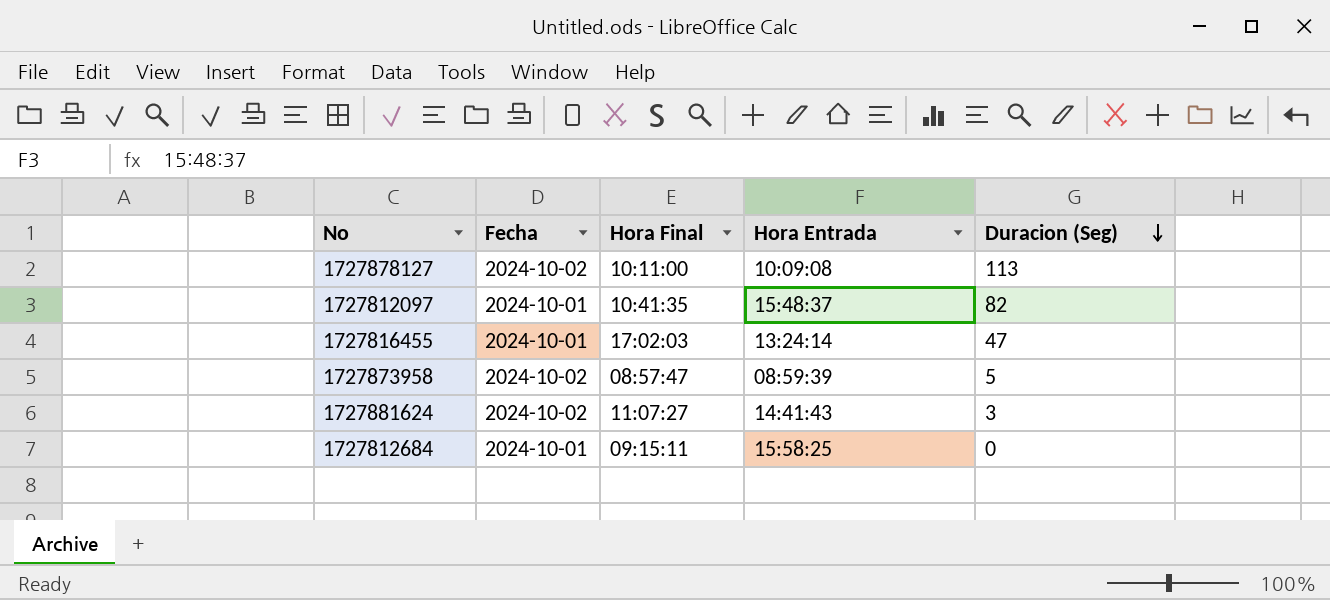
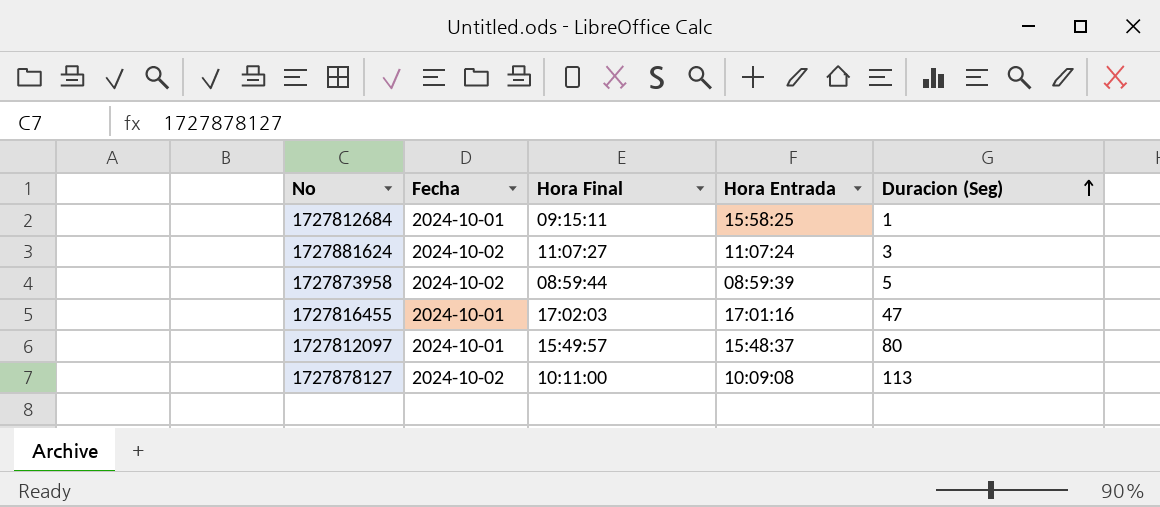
row order: Duracion (Seg) descending -> Duracion (Seg) ascending
1727812684 | Duracion (Seg): 0 -> 1
1727881624 | Hora Entrada: 14:41:43 -> 11:07:24
1727873958 | Hora Final: 08:57:47 -> 08:59:44
1727816455 | Hora Entrada: 13:24:14 -> 17:01:16
1727812097 | Hora Final: 10:41:35 -> 15:49:57
1727812097 | Duracion (Seg): 82 -> 80

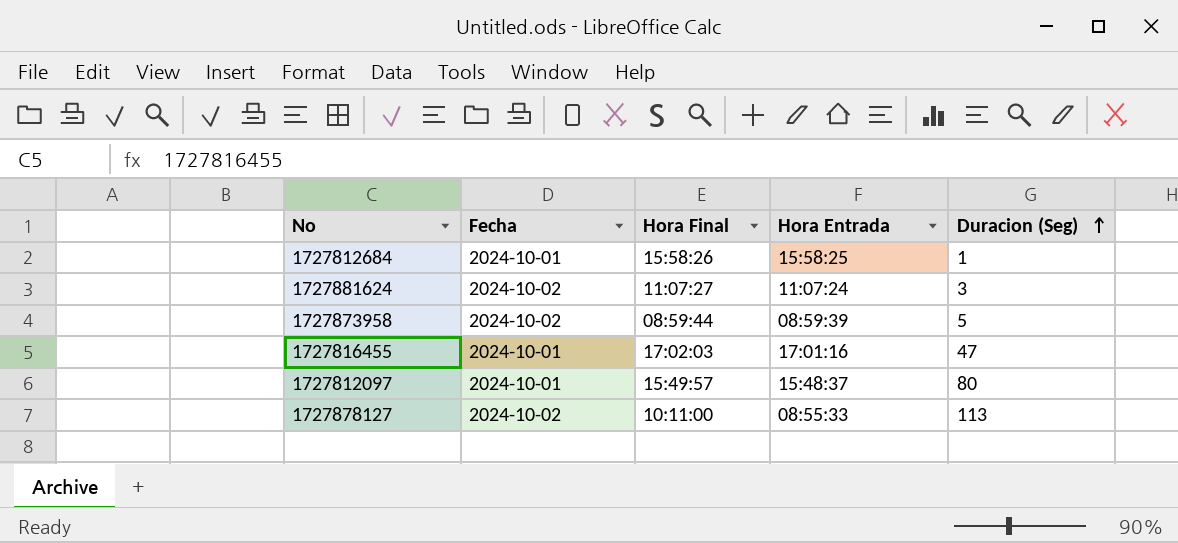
1727812684 | Hora Final: 09:15:11 -> 15:58:26
1727878127 | Hora Entrada: 10:09:08 -> 08:55:33

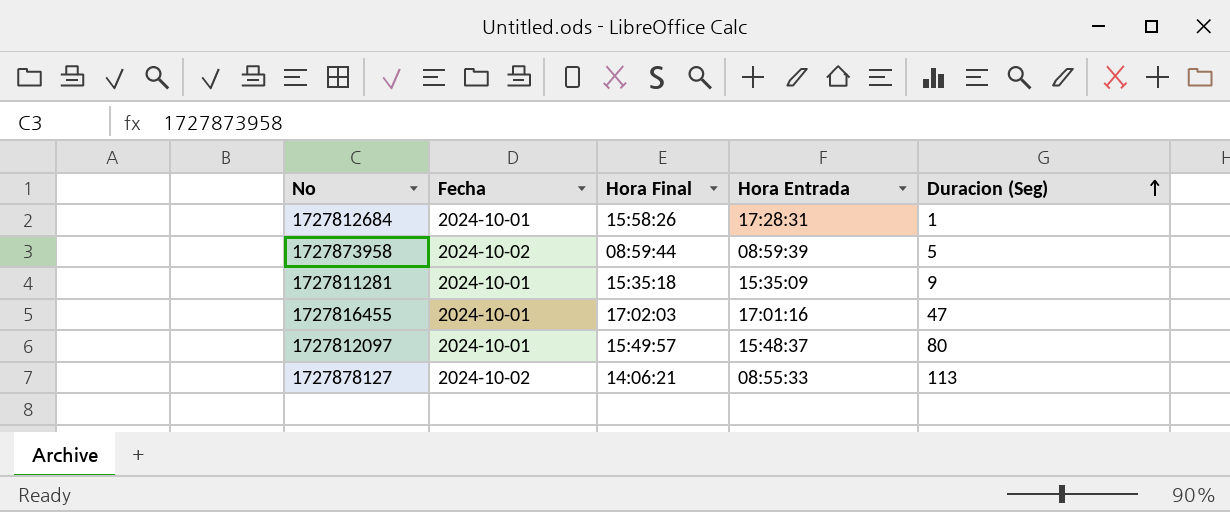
row 1727881624: 2024-10-02 | 11:07:27 | 11:07:24 | 3 -> none
1727812684 | Hora Entrada: 15:58:25 -> 17:28:31
row 1727811281: none -> 2024-10-01 | 15:35:18 | 15:35:09 | 9
1727878127 | Hora Final: 10:11:00 -> 14:06:21

